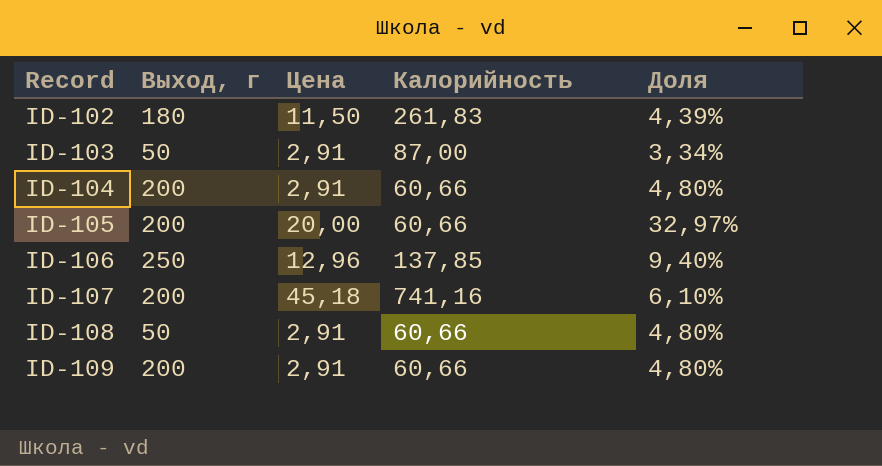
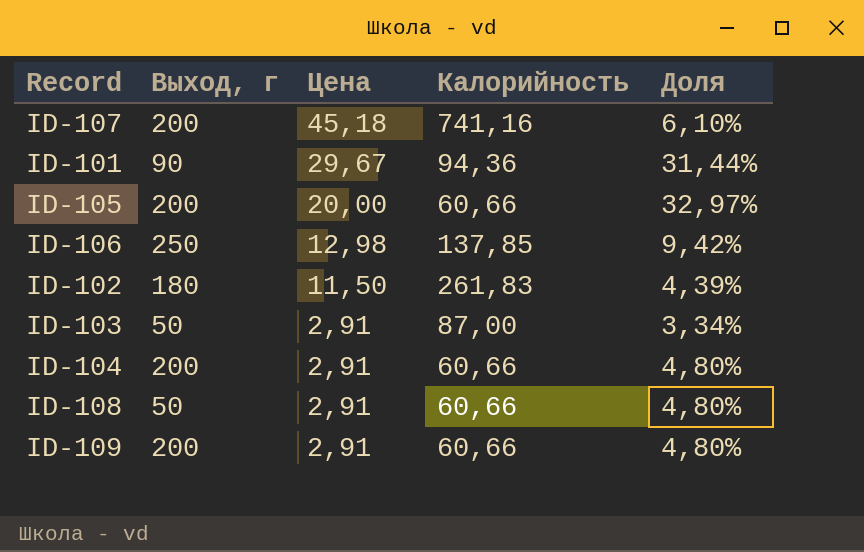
row order: Record ascending -> Цена descending
row ID-101: none -> 90 | 29,67 | 94,36 | 31,44%
ID-106 | Цена: 12,96 -> 12,98
ID-106 | Доля: 9,40% -> 9,42%

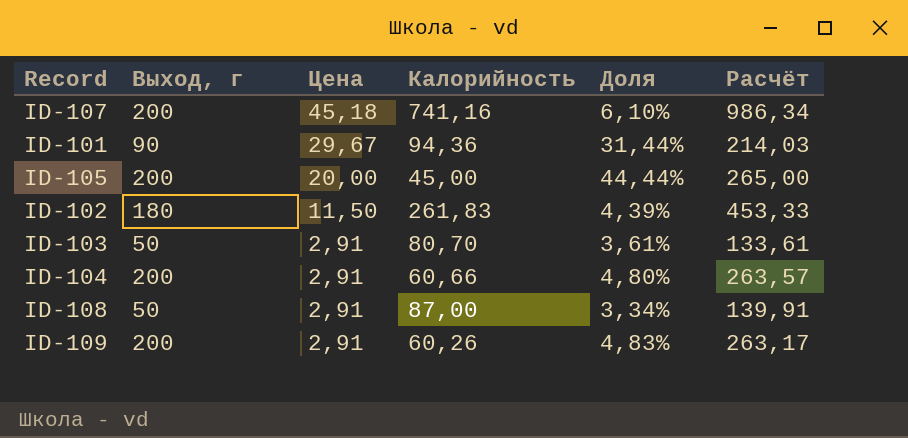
column Расчёт | formula: none -> [Выход, г] + [Цена] + [Калорийность]
row ID-106: 250 | 12,98 | 137,85 | 9,42% -> none
ID-105 | Калорийность: 60,66 -> 45,00
ID-105 | Доля: 32,97% -> 44,44%
ID-103 | Калорийность: 87,00 -> 80,70
ID-103 | Доля: 3,34% -> 3,61%
ID-108 | Калорийность: 60,66 -> 87,00
ID-108 | Доля: 4,80% -> 3,34%
ID-109 | Калорийность: 60,66 -> 60,26
ID-109 | Доля: 4,80% -> 4,83%

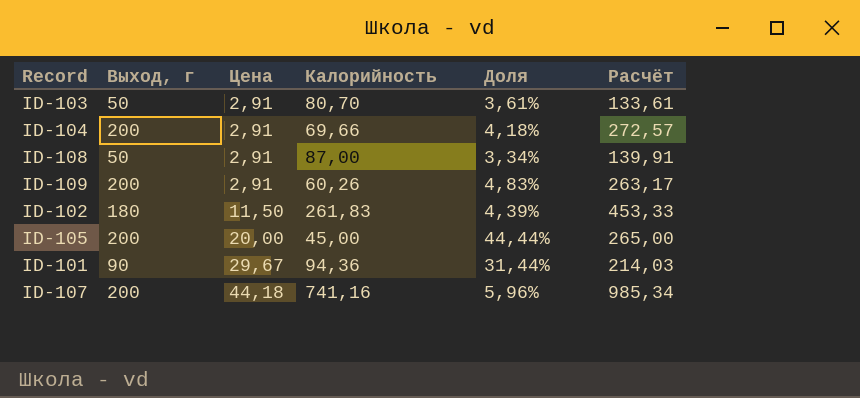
row order: Цена descending -> Цена ascending
ID-104 | Калорийность: 60,66 -> 69,66
ID-104 | Доля: 4,80% -> 4,18%
ID-104 | Расчёт: 263,57 -> 272,57
ID-107 | Цена: 45,18 -> 44,18
ID-107 | Доля: 6,10% -> 5,96%
ID-107 | Расчёт: 986,34 -> 985,34

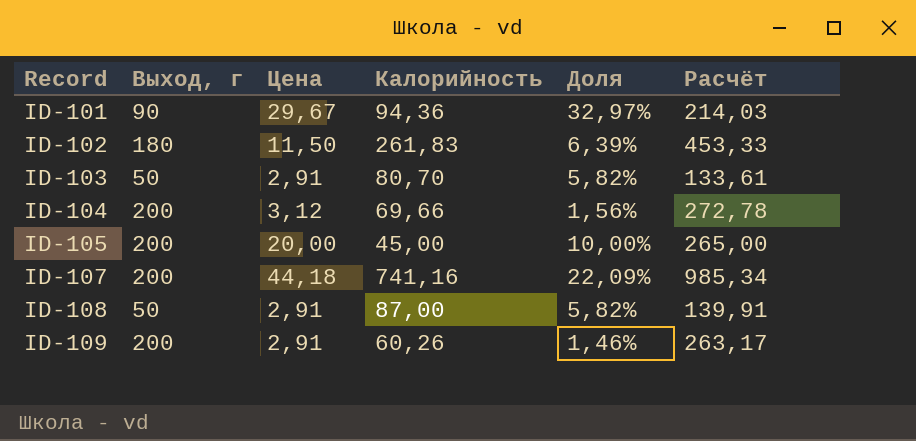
row order: Цена ascending -> Record ascending
column Доля | formula: [Цена] / [Калорийность] -> [Цена] / [Выход, г]
ID-104 | Цена: 2,91 -> 3,12
ID-104 | Расчёт: 272,57 -> 272,78

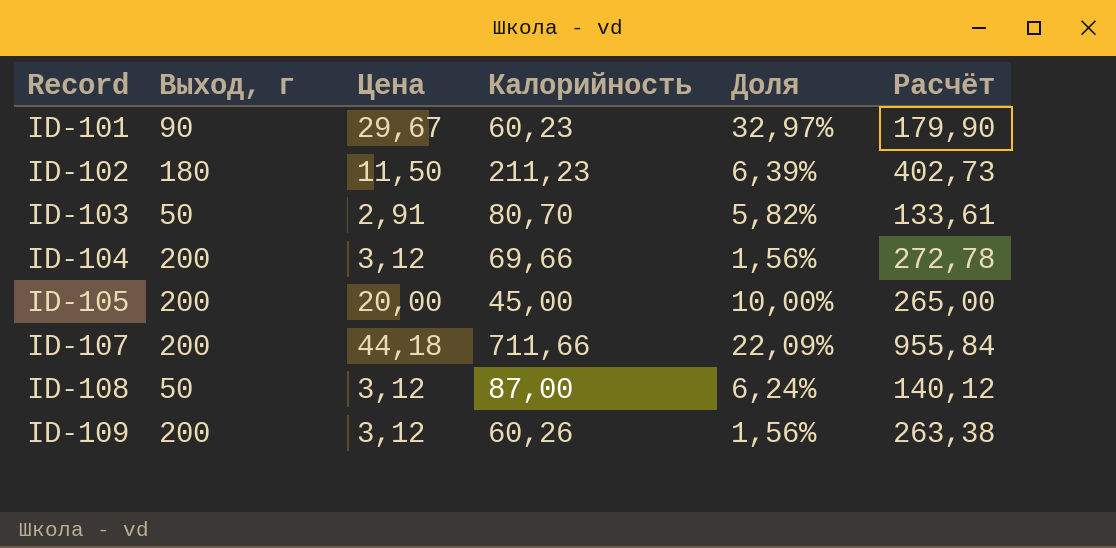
ID-101 | Калорийность: 94,36 -> 60,23
ID-101 | Расчёт: 214,03 -> 179,90
ID-102 | Калорийность: 261,83 -> 211,23
ID-102 | Расчёт: 453,33 -> 402,73
ID-107 | Калорийность: 741,16 -> 711,66
ID-107 | Расчёт: 985,34 -> 955,84
ID-108 | Цена: 2,91 -> 3,12
ID-108 | Доля: 5,82% -> 6,24%
ID-108 | Расчёт: 139,91 -> 140,12
ID-109 | Цена: 2,91 -> 3,12
ID-109 | Доля: 1,46% -> 1,56%
ID-109 | Расчёт: 263,17 -> 263,38

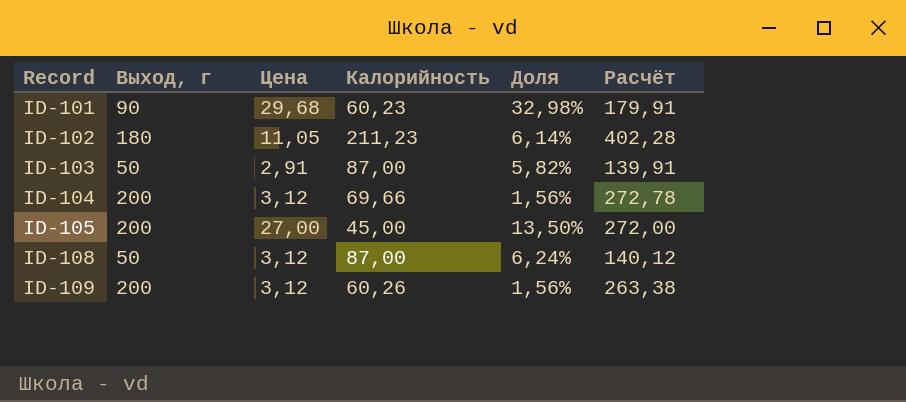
row ID-107: 200 | 44,18 | 711,66 | 22,09% | 955,84 -> none
ID-101 | Цена: 29,67 -> 29,68
ID-101 | Доля: 32,97% -> 32,98%
ID-101 | Расчёт: 179,90 -> 179,91
ID-102 | Цена: 11,50 -> 11,05
ID-102 | Доля: 6,39% -> 6,14%
ID-102 | Расчёт: 402,73 -> 402,28
ID-103 | Калорийность: 80,70 -> 87,00
ID-103 | Расчёт: 133,61 -> 139,91
ID-105 | Цена: 20,00 -> 27,00
ID-105 | Доля: 10,00% -> 13,50%
ID-105 | Расчёт: 265,00 -> 272,00

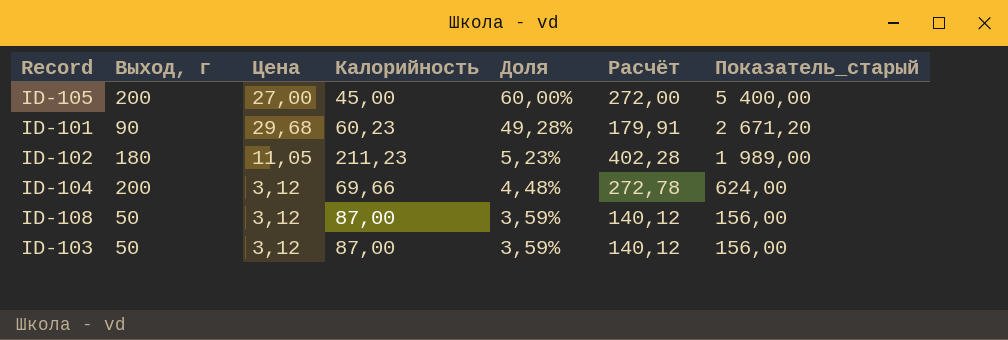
row order: Record ascending -> Доля descending
column Доля | formula: [Цена] / [Выход, г] -> [Цена] / [Калорийность]
column Показатель_старый | formula: none -> [Выход, г] * [Цена]
row ID-109: 200 | 3,12 | 60,26 | 1,56% | 263,38 -> none
ID-103 | Цена: 2,91 -> 3,12
ID-103 | Расчёт: 139,91 -> 140,12

